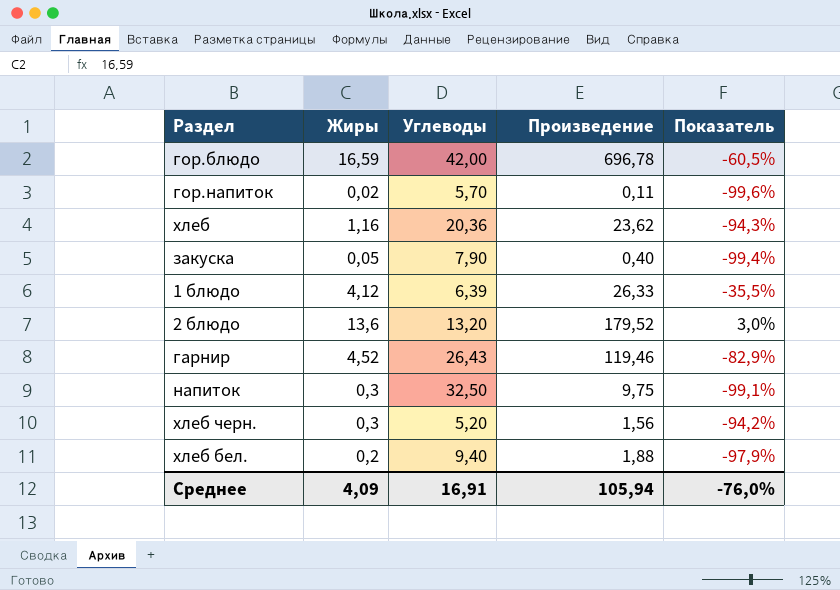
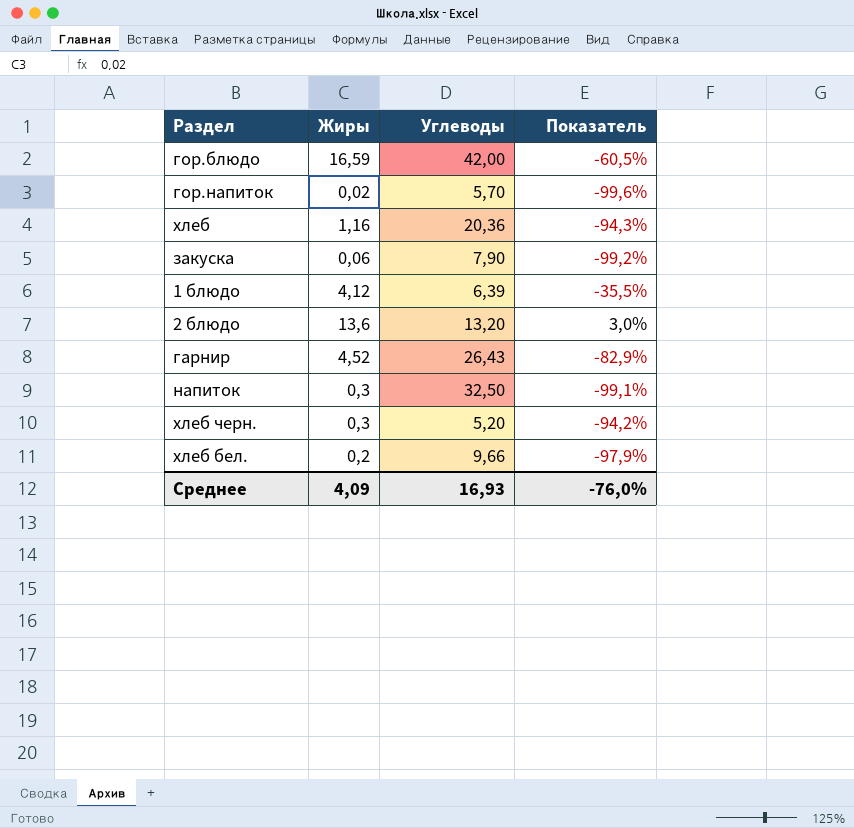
column Произведение | formula: [Жиры] * [Углеводы] -> none
закуска | Жиры: 0,05 -> 0,06
закуска | Показатель: -99,4% -> -99,2%
хлеб бел. | Углеводы: 9,40 -> 9,66
Среднее | Углеводы: 16,91 -> 16,93

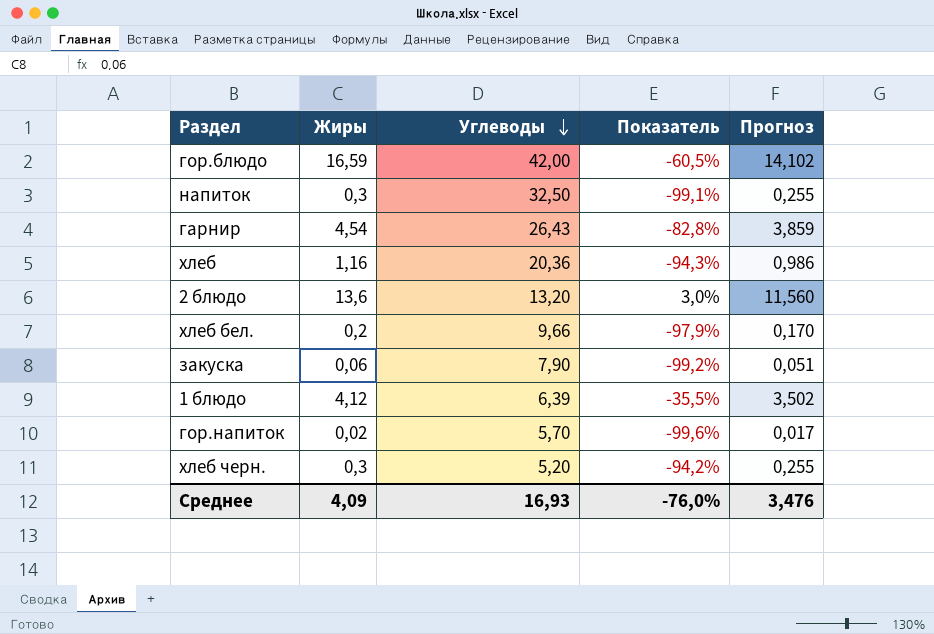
row order: none -> Углеводы descending
column Прогноз | formula: none -> [Жиры] * 0,85
гарнир | Жиры: 4,52 -> 4,54
гарнир | Показатель: -82,9% -> -82,8%

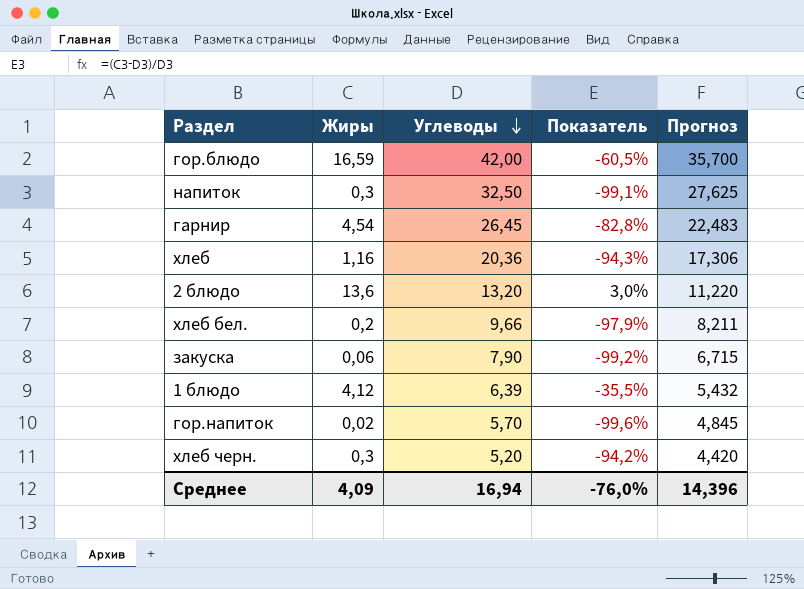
column Прогноз | formula: [Жиры] * 0,85 -> [Углеводы] * 0,85
гарнир | Углеводы: 26,43 -> 26,45
Среднее | Углеводы: 16,93 -> 16,94
Среднее | Прогноз: 3,476 -> 14,396

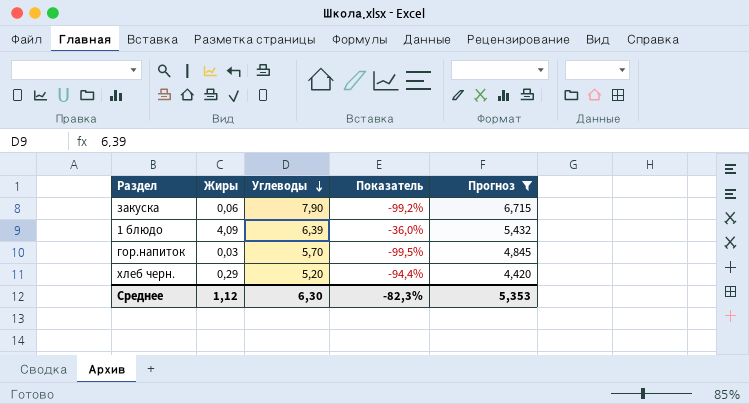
filter: none -> Прогноз <= 6,715
1 блюдо | Жиры: 4,12 -> 4,09
1 блюдо | Показатель: -35,5% -> -36,0%
гор.напиток | Жиры: 0,02 -> 0,03
гор.напиток | Показатель: -99,6% -> -99,5%
хлеб черн. | Жиры: 0,3 -> 0,29
хлеб черн. | Показатель: -94,2% -> -94,4%
Среднее | Жиры: 4,09 -> 1,12
Среднее | Углеводы: 16,94 -> 6,30
Среднее | Показатель: -76,0% -> -82,3%
Среднее | Прогноз: 14,396 -> 5,353

